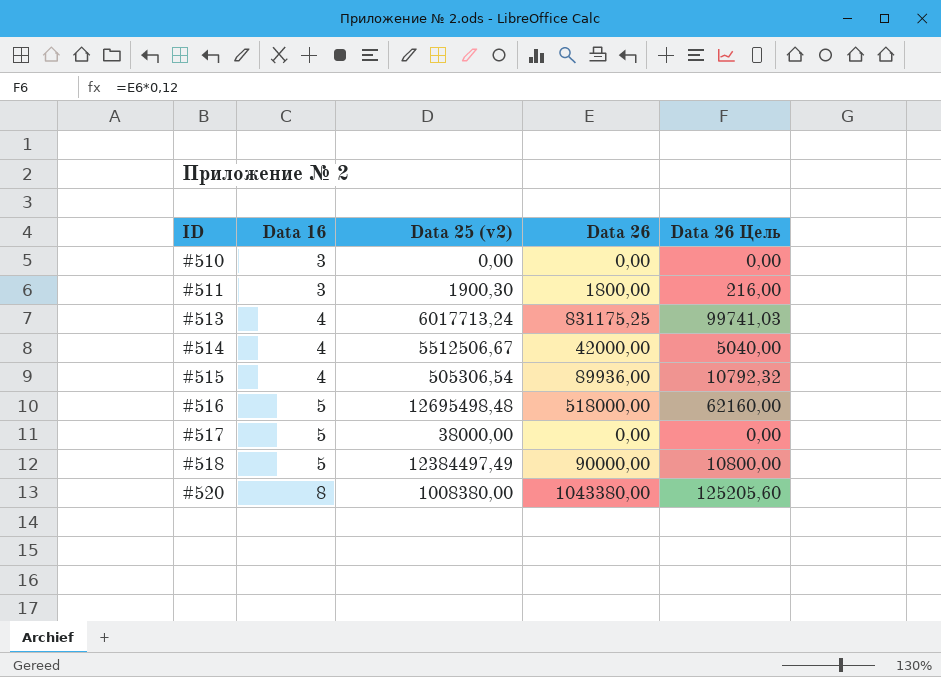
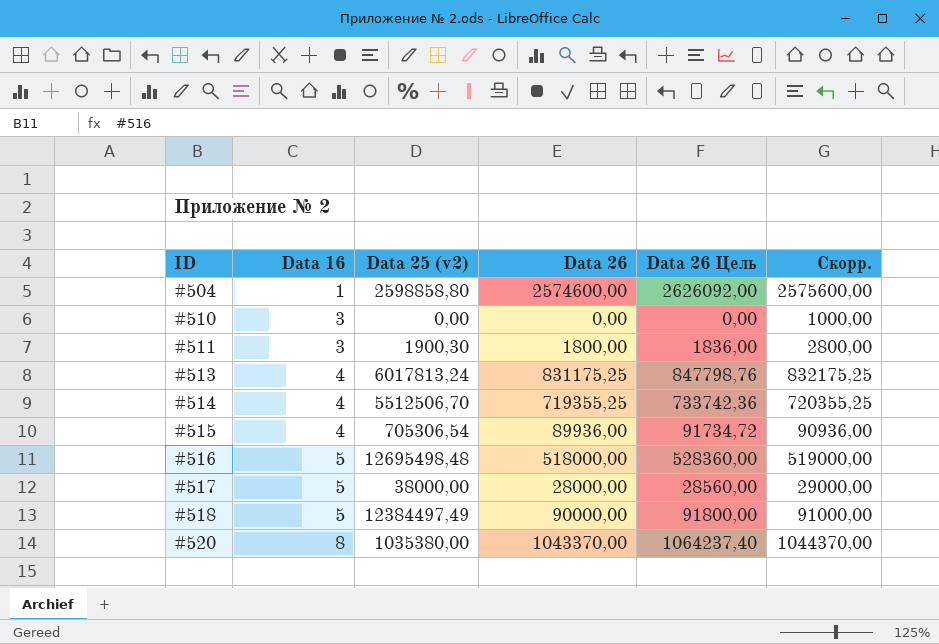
column Data 26 Цель | formula: [Data 26] * 0,12 -> [Data 26] * 1,02
column Скорр. | formula: none -> [Data 26] + 1000
row #504: none -> 1 | 2598858,80 | 2574600,00 | 2626092,00 | 2575600,00
#513 | Data 25 (v2): 6017713,24 -> 6017813,24
#514 | Data 25 (v2): 5512506,67 -> 5512506,70
#514 | Data 26: 42000,00 -> 719355,25
#515 | Data 25 (v2): 505306,54 -> 705306,54
#517 | Data 26: 0,00 -> 28000,00
#520 | Data 25 (v2): 1008380,00 -> 1035380,00
#520 | Data 26: 1043380,00 -> 1043370,00

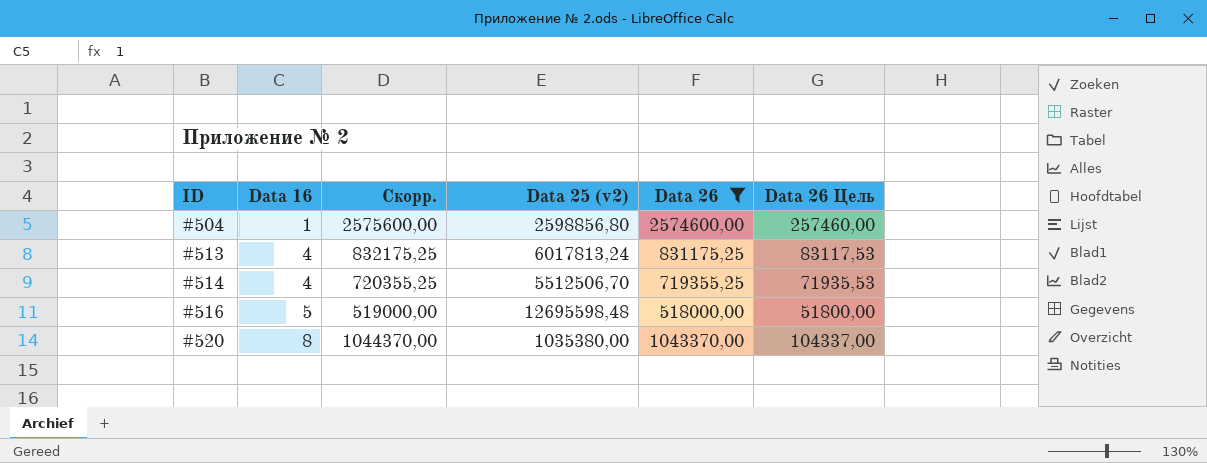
filter: none -> Data 26 >= 518000,00
column Скорр. | position: 6 -> 3
column Data 26 Цель | formula: [Data 26] * 1,02 -> [Data 26] * 0,1
#504 | Data 25 (v2): 2598858,80 -> 2598856,80
#516 | Data 25 (v2): 12695498,48 -> 12695598,48

